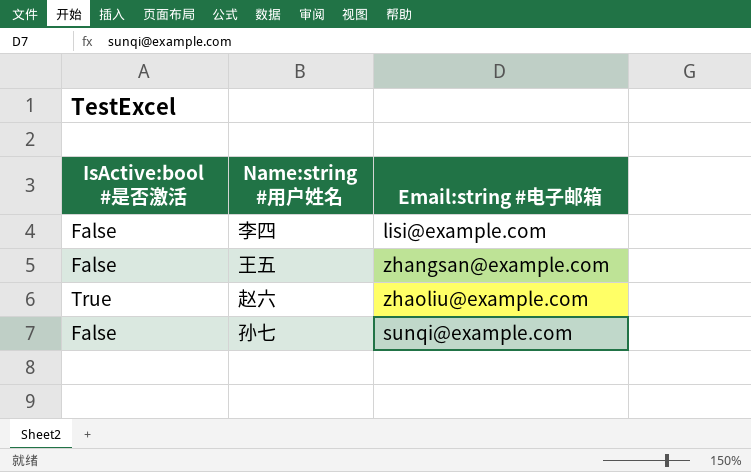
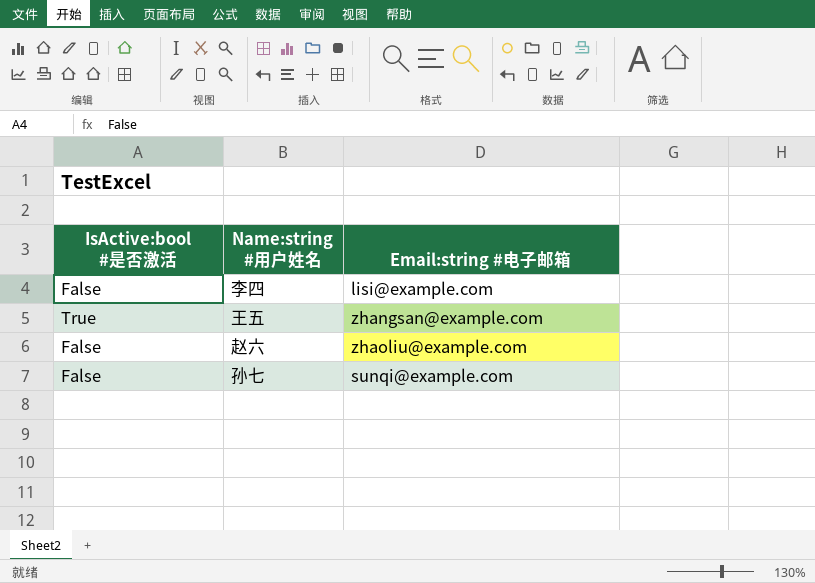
王五 | IsActive:bool #是否激活: False -> True
赵六 | IsActive:bool #是否激活: True -> False

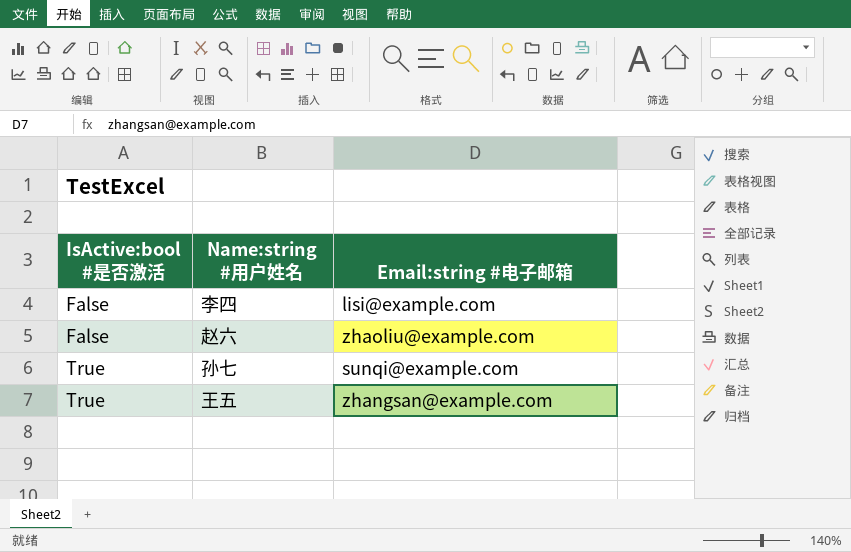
row order: none -> IsActive:bool #是否激活 ascending
孙七 | IsActive:bool #是否激活: False -> True

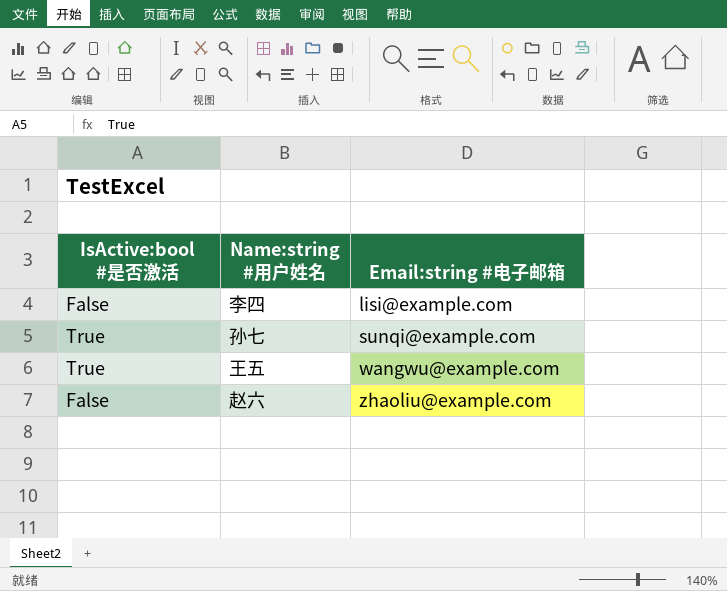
row order: IsActive:bool #是否激活 ascending -> Email:string #电子邮箱 ascending
王五 | Email:string #电子邮箱: zhangsan@example.com -> wangwu@example.com

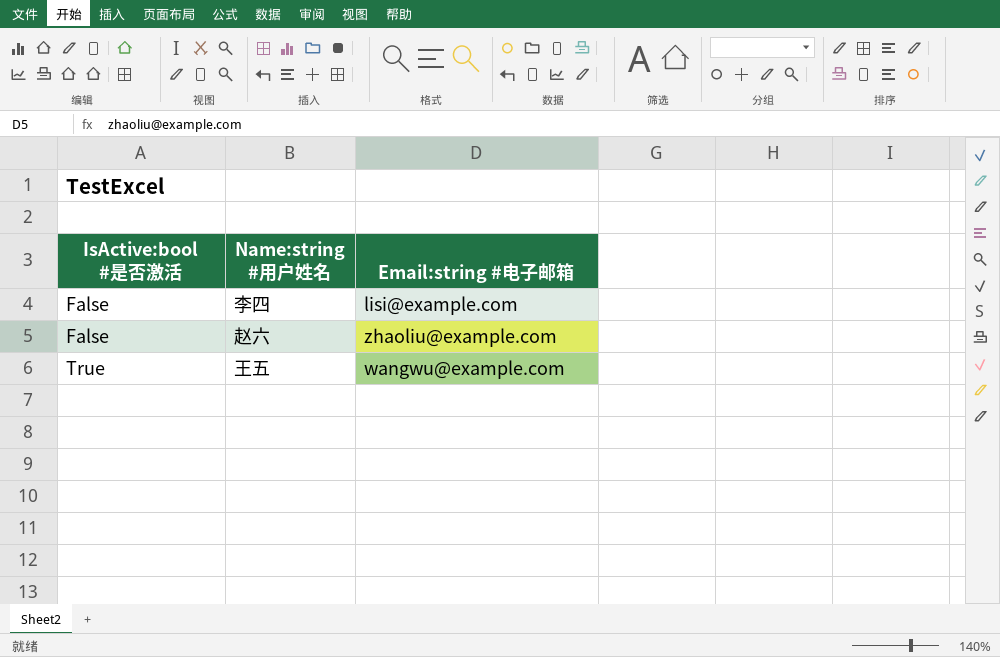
row order: Email:string #电子邮箱 ascending -> IsActive:bool #是否激活 ascending
row 孙七: True | sunqi@example.com -> none

